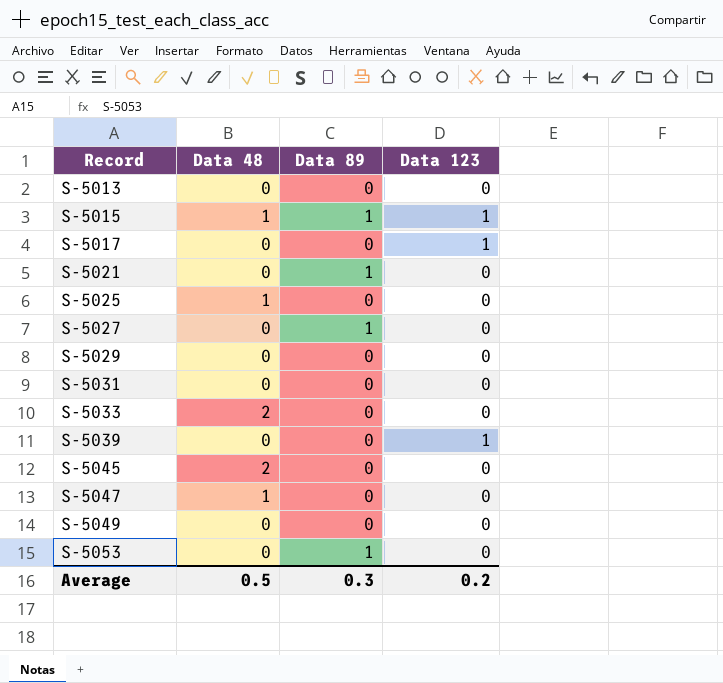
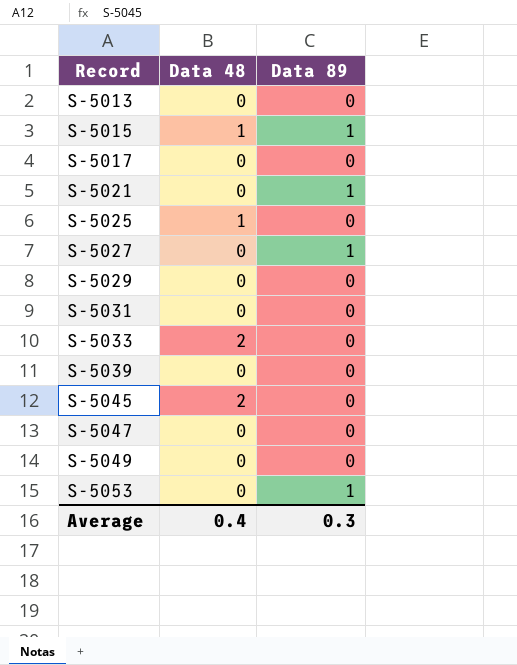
column Data 123 | position: 4 -> none
S-5047 | Data 48: 1 -> 0
Average | Data 48: 0.5 -> 0.4

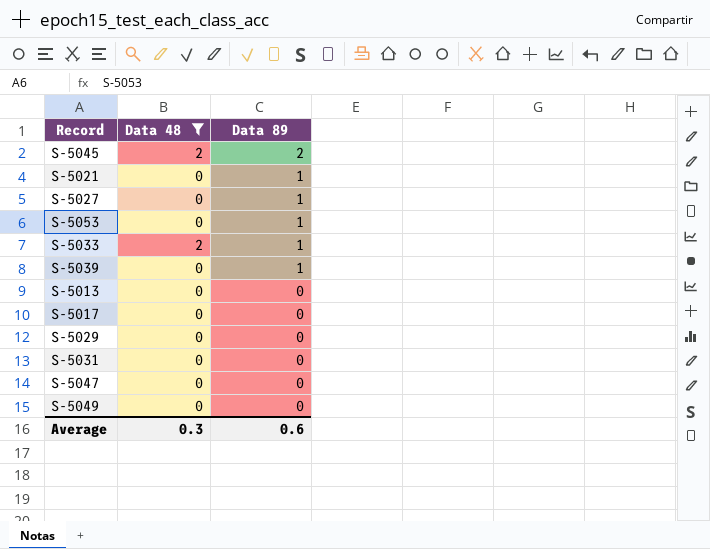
filter: none -> Data 48 != 1
row order: Record ascending -> Data 89 descending
S-5045 | Data 89: 0 -> 2
S-5033 | Data 89: 0 -> 1
S-5039 | Data 89: 0 -> 1
Average | Data 48: 0.4 -> 0.3
Average | Data 89: 0.3 -> 0.6

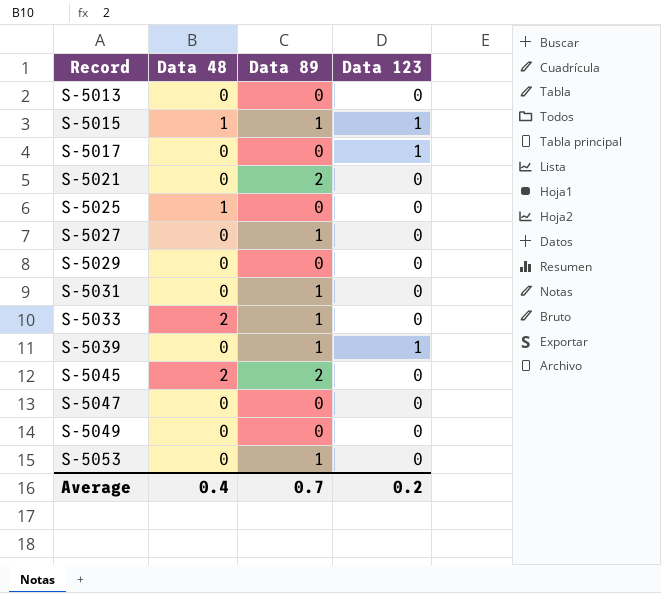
filter: Data 48 != 1 -> none
row order: Data 89 descending -> Record ascending
column Data 123 | position: none -> 4
S-5021 | Data 89: 1 -> 2
S-5031 | Data 89: 0 -> 1
Average | Data 48: 0.3 -> 0.4
Average | Data 89: 0.6 -> 0.7

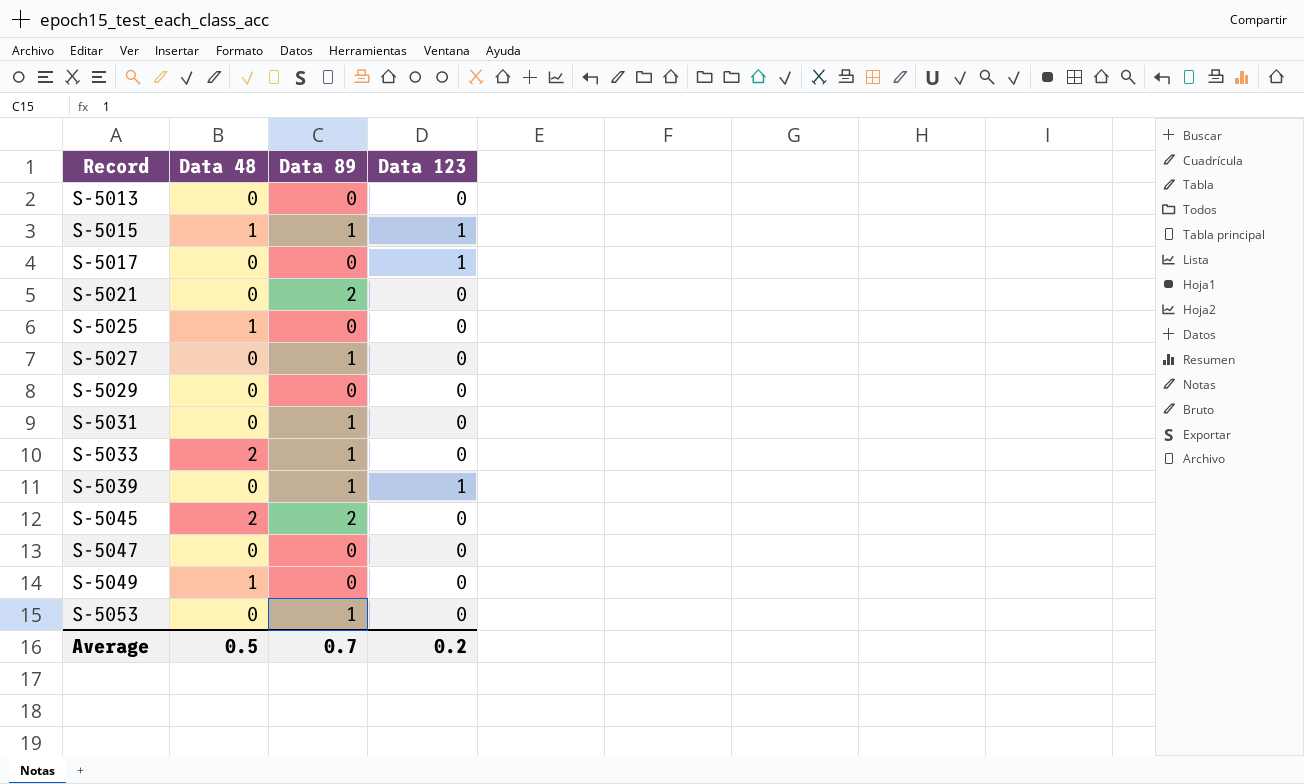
S-5049 | Data 48: 0 -> 1
Average | Data 48: 0.4 -> 0.5

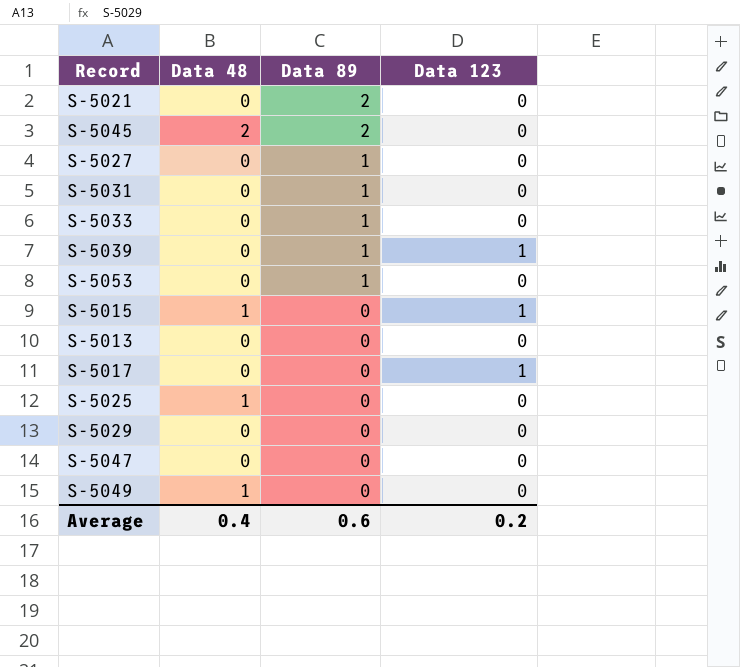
row order: Record ascending -> Data 89 descending
S-5033 | Data 48: 2 -> 0
S-5015 | Data 89: 1 -> 0
Average | Data 48: 0.5 -> 0.4
Average | Data 89: 0.7 -> 0.6

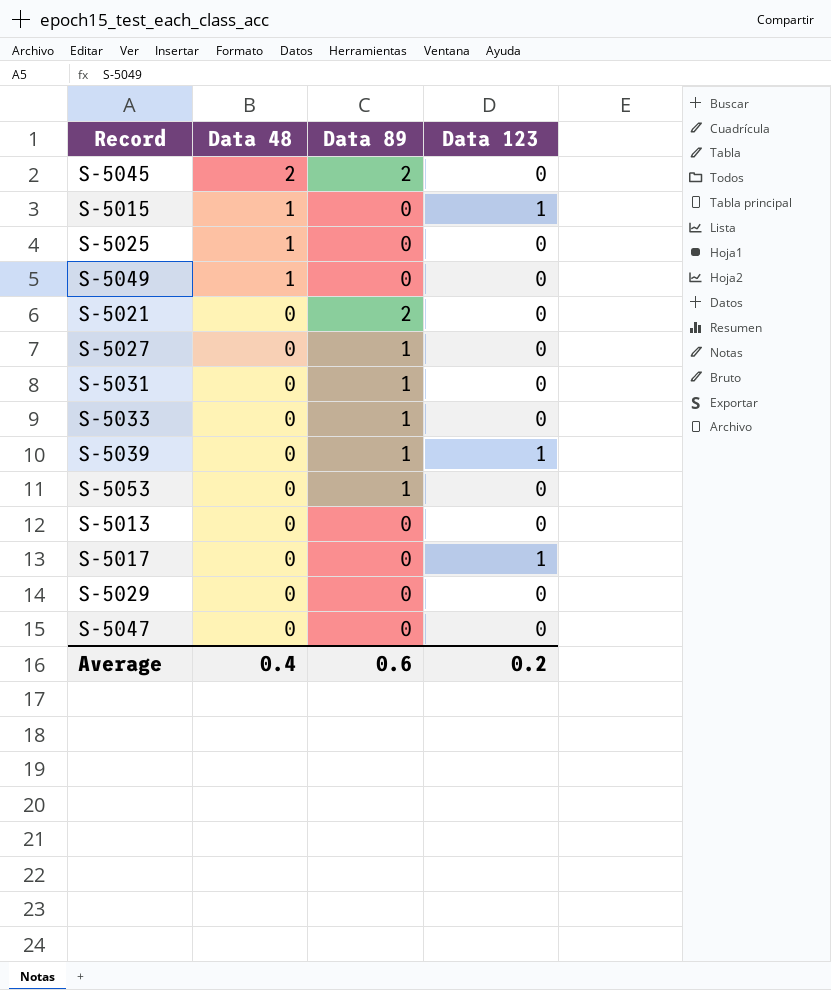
row order: Data 89 descending -> Data 48 descending

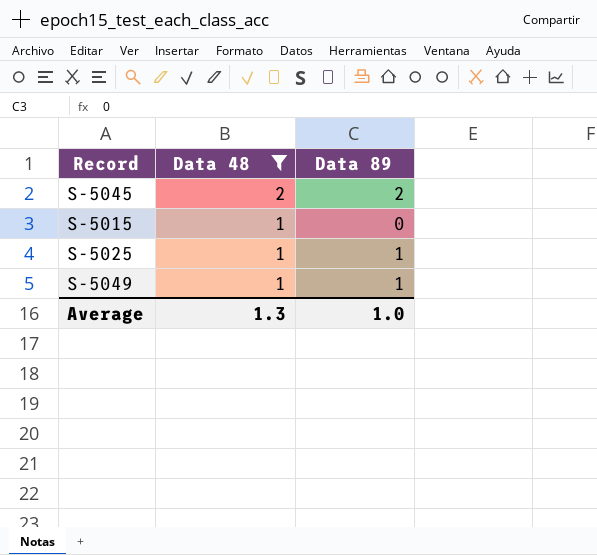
filter: none -> Data 48 != 0
column Data 123 | position: 4 -> none
S-5025 | Data 89: 0 -> 1
S-5049 | Data 89: 0 -> 1
Average | Data 48: 0.4 -> 1.3
Average | Data 89: 0.6 -> 1.0

